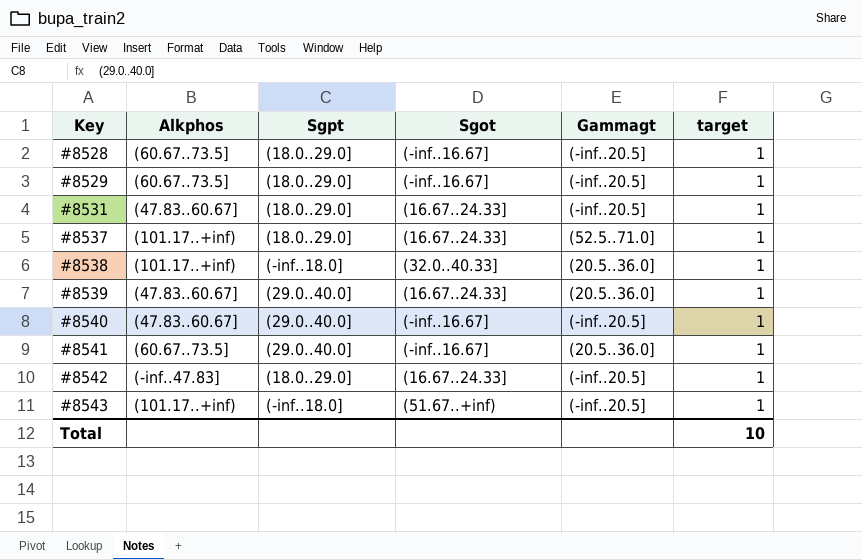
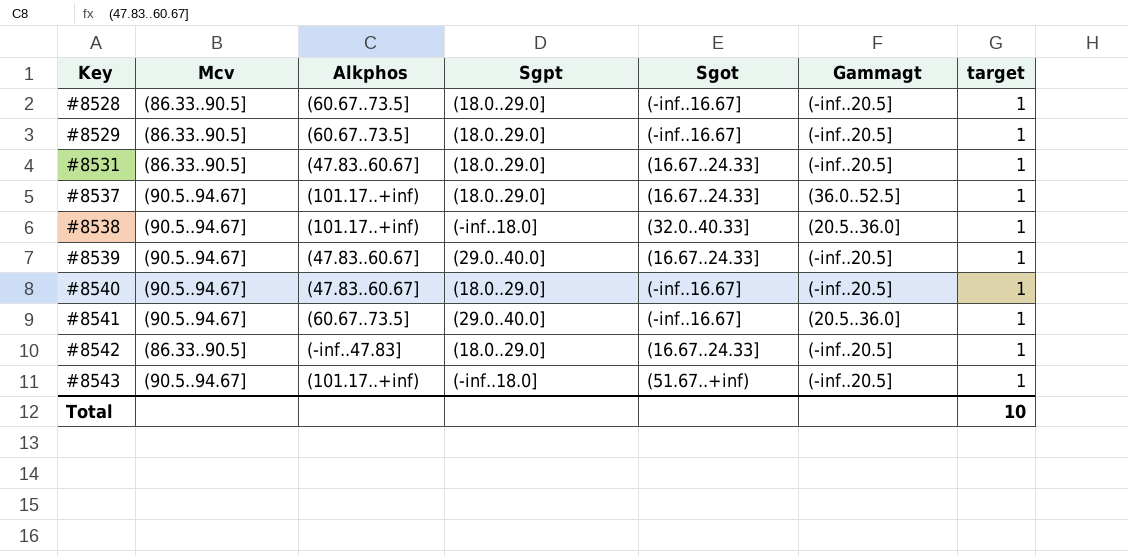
column Mcv | position: none -> 2
#8537 | Gammagt: (52.5..71.0] -> (36.0..52.5]
#8539 | Gammagt: (20.5..36.0] -> (-inf..20.5]
#8540 | Sgpt: (29.0..40.0] -> (18.0..29.0]

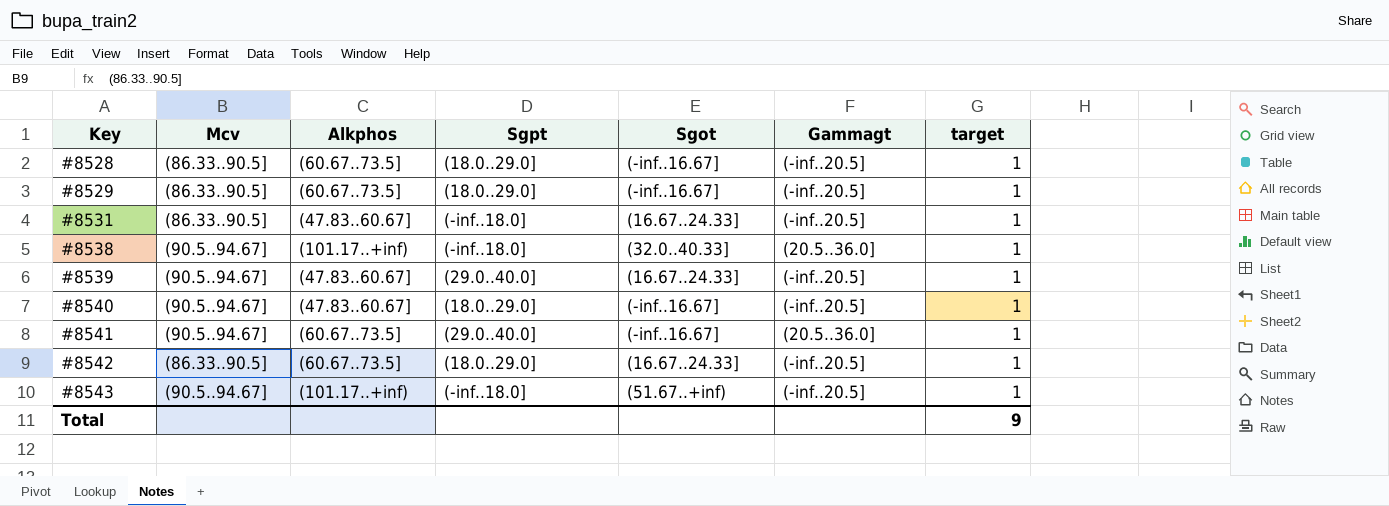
row #8537: (90.5..94.67] | (101.17..+inf) | (18.0..29.0] | (16.67..24.33] | (36.0..52.5] | 1 -> none
#8531 | Sgpt: (18.0..29.0] -> (-inf..18.0]
#8542 | Alkphos: (-inf..47.83] -> (60.67..73.5]
Total | target: 10 -> 9

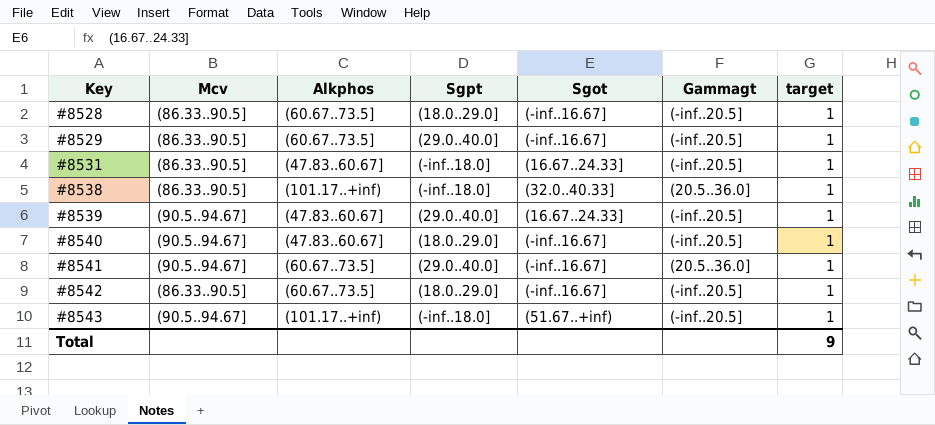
#8529 | Sgpt: (18.0..29.0] -> (29.0..40.0]
#8538 | Mcv: (90.5..94.67] -> (86.33..90.5]
#8542 | Sgot: (16.67..24.33] -> (-inf..16.67]

